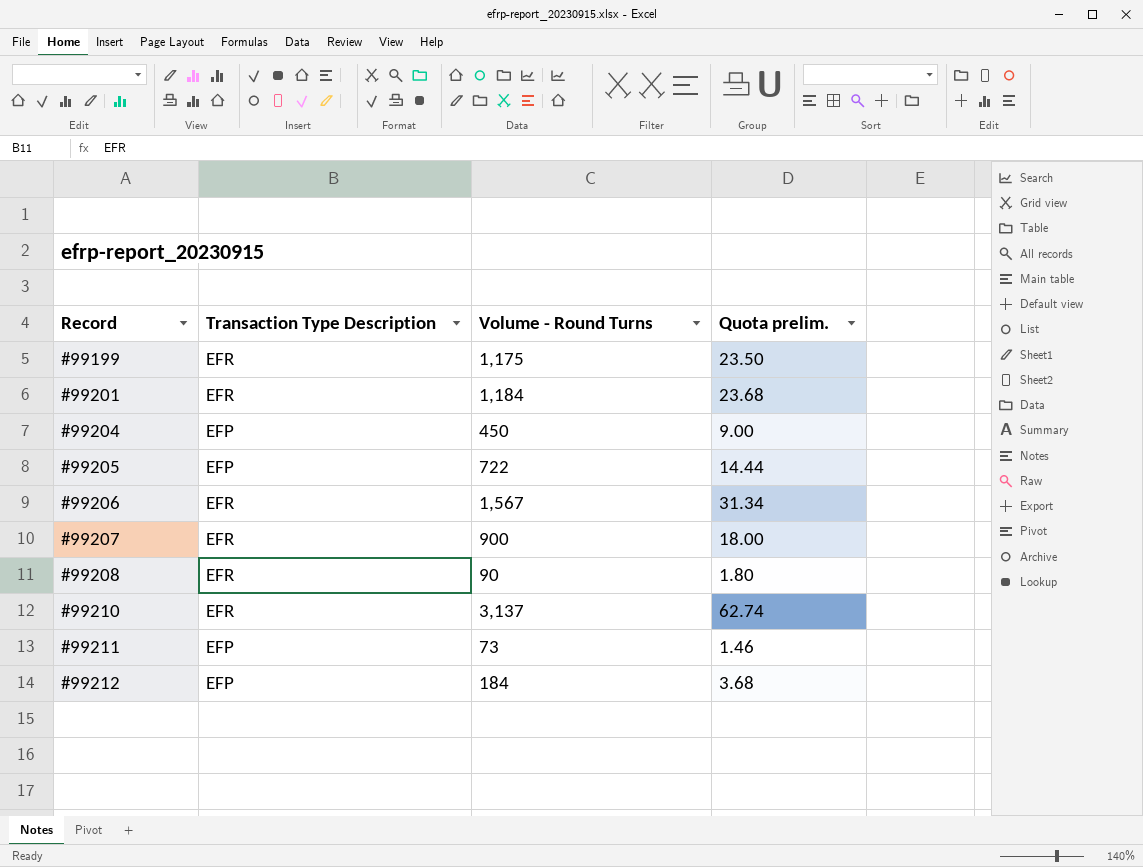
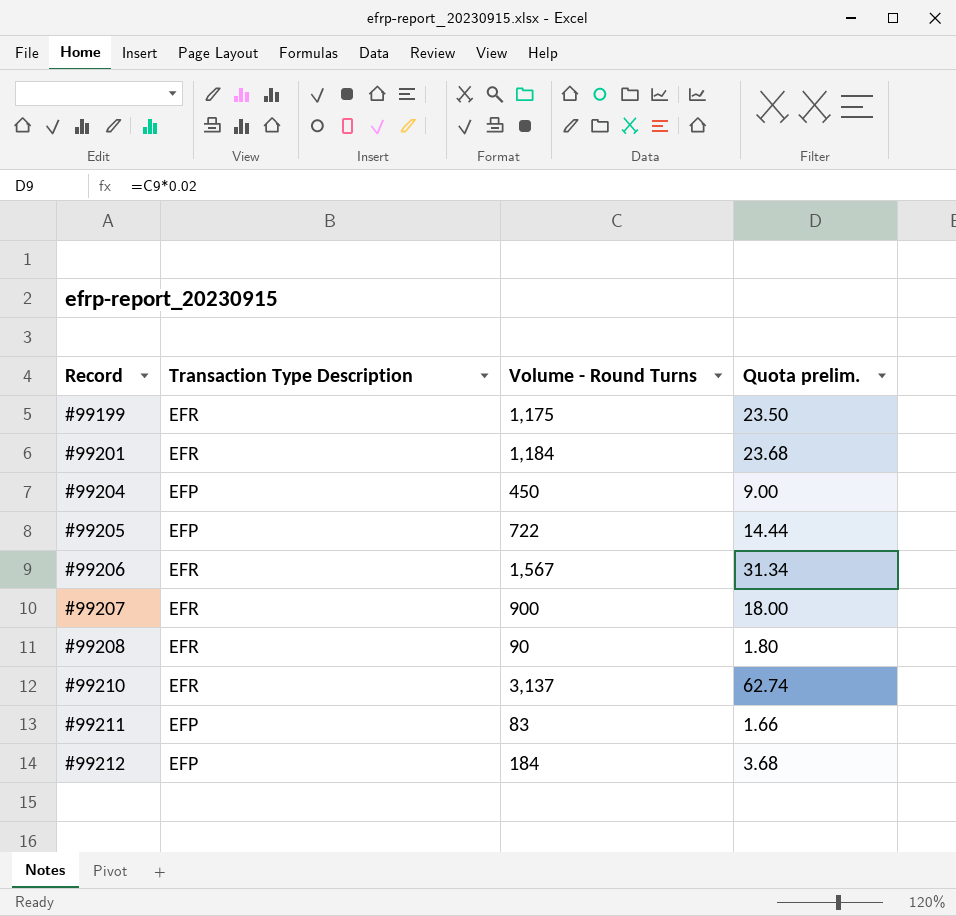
#99211 | Volume - Round Turns: 73 -> 83
#99211 | Quota prelim.: 1.46 -> 1.66

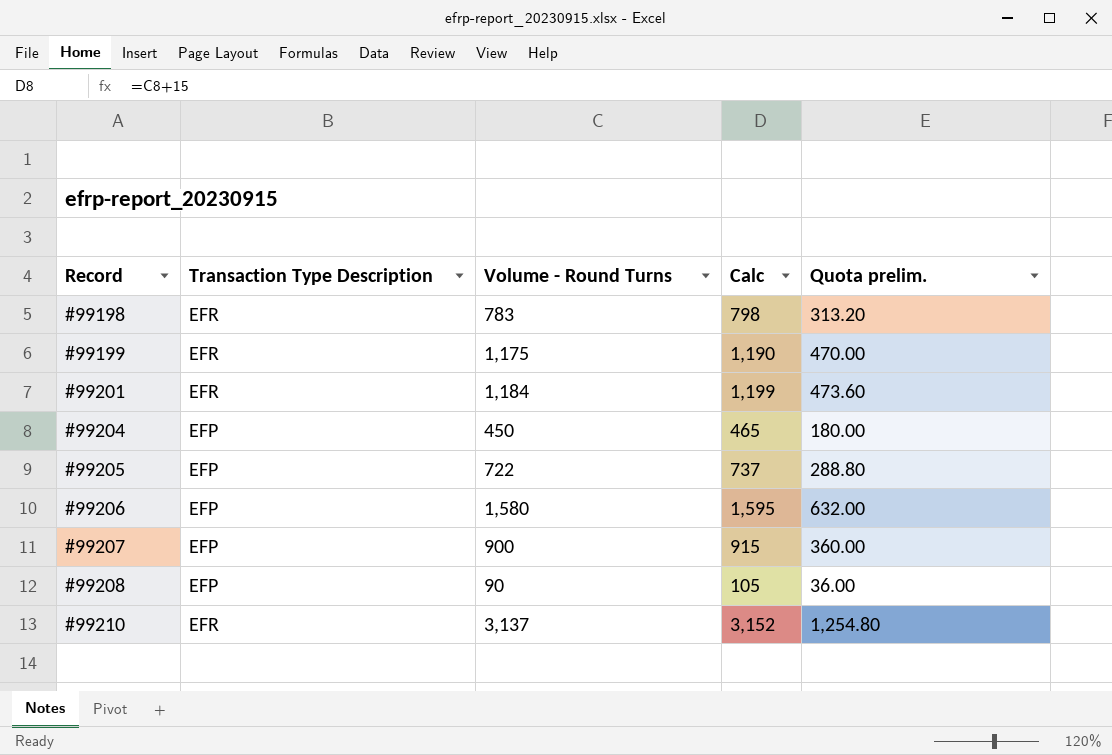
column Calc | formula: none -> [Volume - Round Turns] + 15
column Quota prelim. | formula: [Volume - Round Turns] * 0.02 -> [Volume - Round Turns] * 0.4
row #99211: EFP | 83 | 1.66 -> none
row #99212: EFP | 184 | 3.68 -> none
row #99198: none -> EFR | 783 | 798 | 313.20
#99206 | Transaction Type Description: EFR -> EFP
#99206 | Volume - Round Turns: 1,567 -> 1,580
#99207 | Transaction Type Description: EFR -> EFP
#99208 | Transaction Type Description: EFR -> EFP

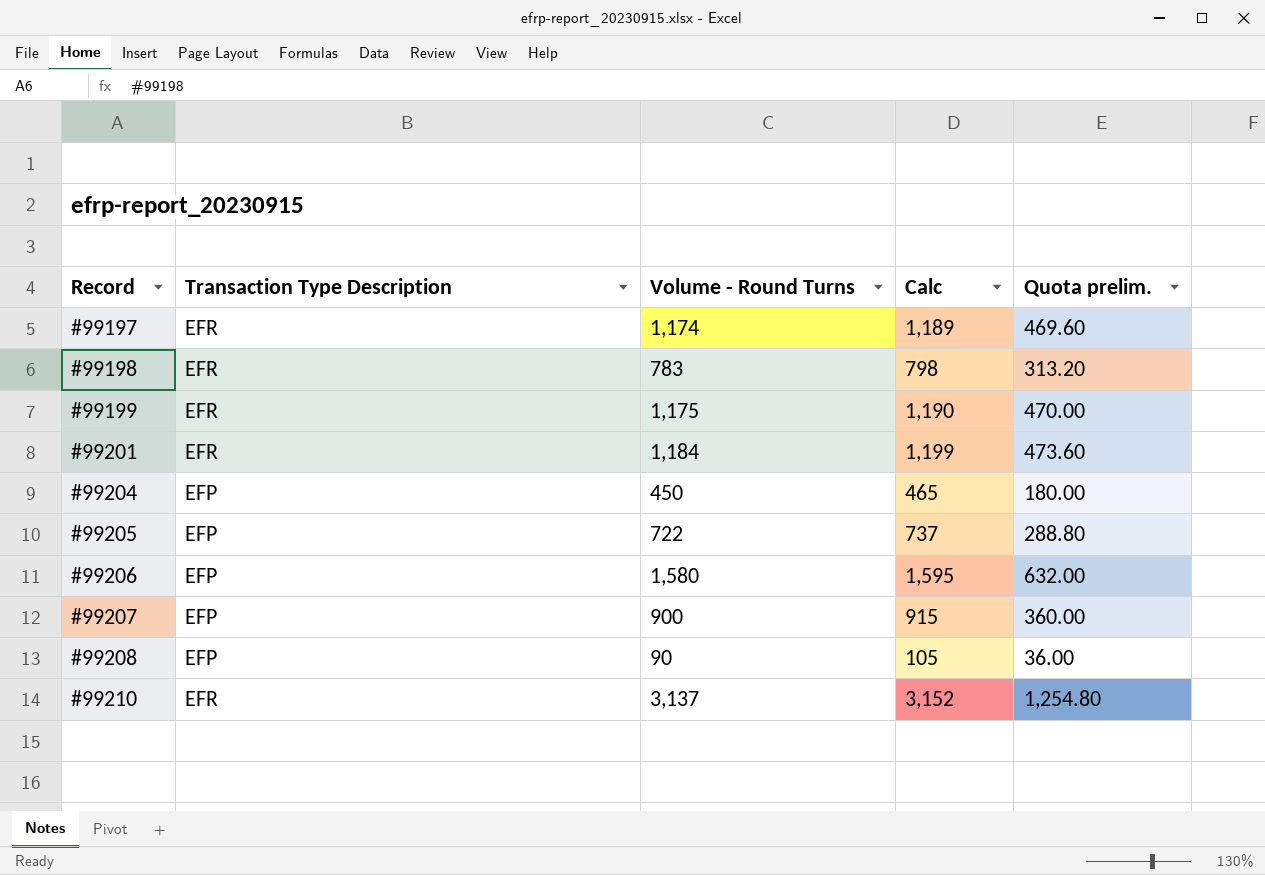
row #99197: none -> EFR | 1,174 | 1,189 | 469.60

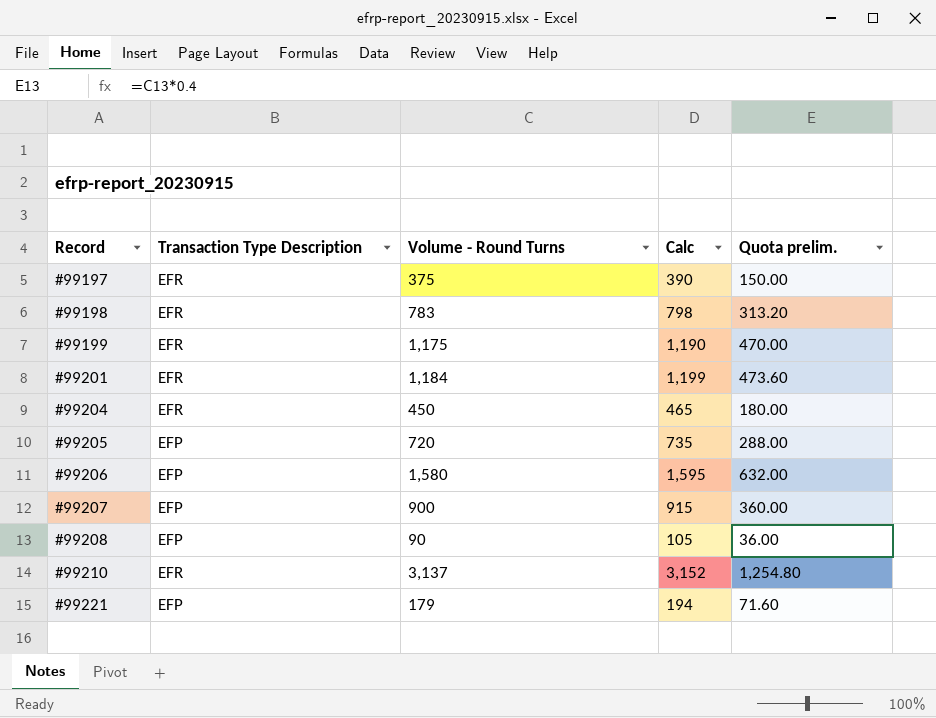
#99197 | Volume - Round Turns: 1,174 -> 375
#99197 | Calc: 1,189 -> 390
#99197 | Quota prelim.: 469.60 -> 150.00
#99204 | Transaction Type Description: EFP -> EFR
#99205 | Volume - Round Turns: 722 -> 720
#99205 | Calc: 737 -> 735
#99205 | Quota prelim.: 288.80 -> 288.00
row #99221: none -> EFP | 179 | 194 | 71.60

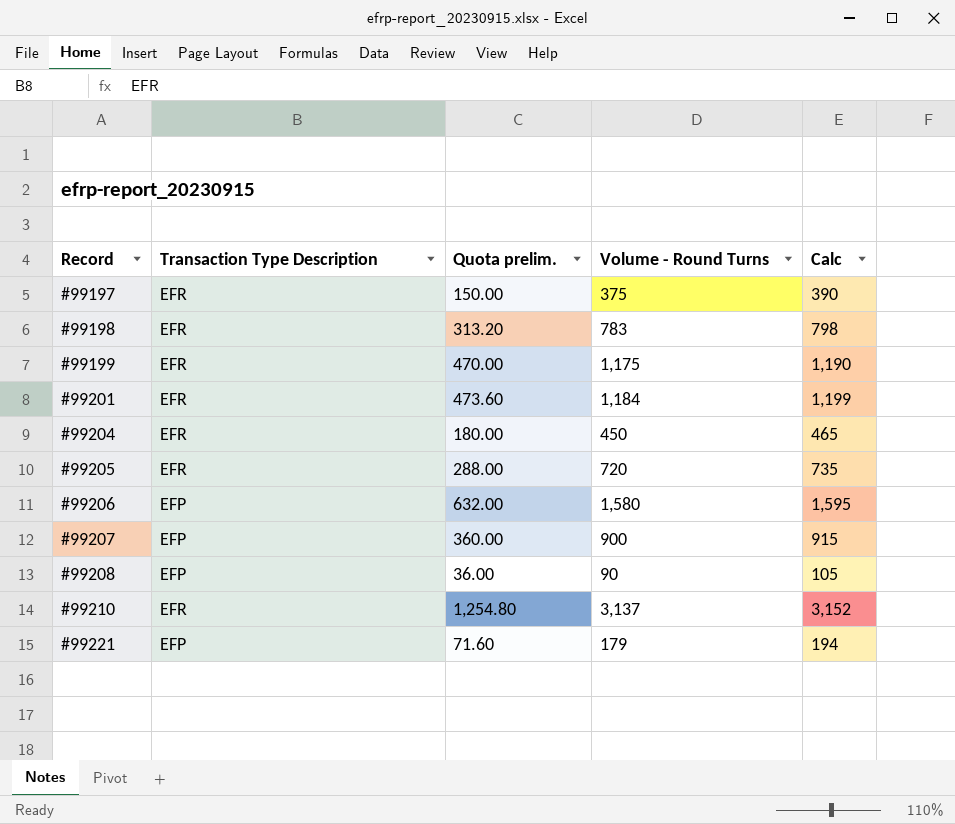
column Quota prelim. | position: 5 -> 3
#99205 | Transaction Type Description: EFP -> EFR

